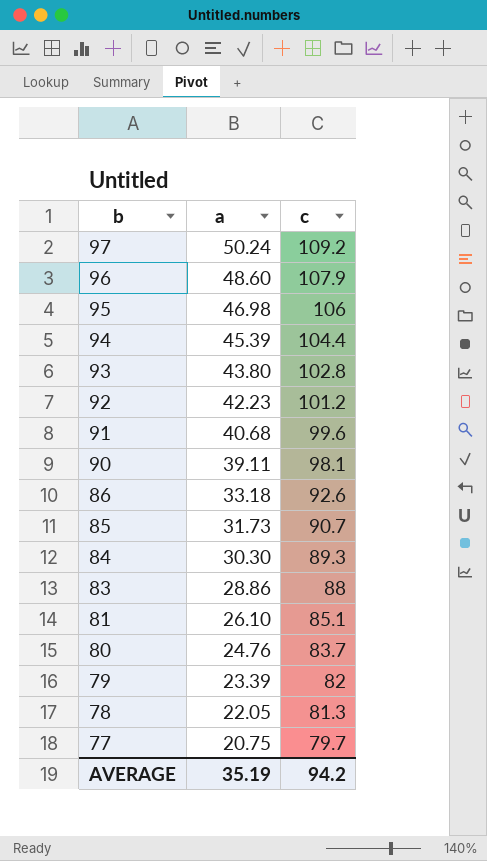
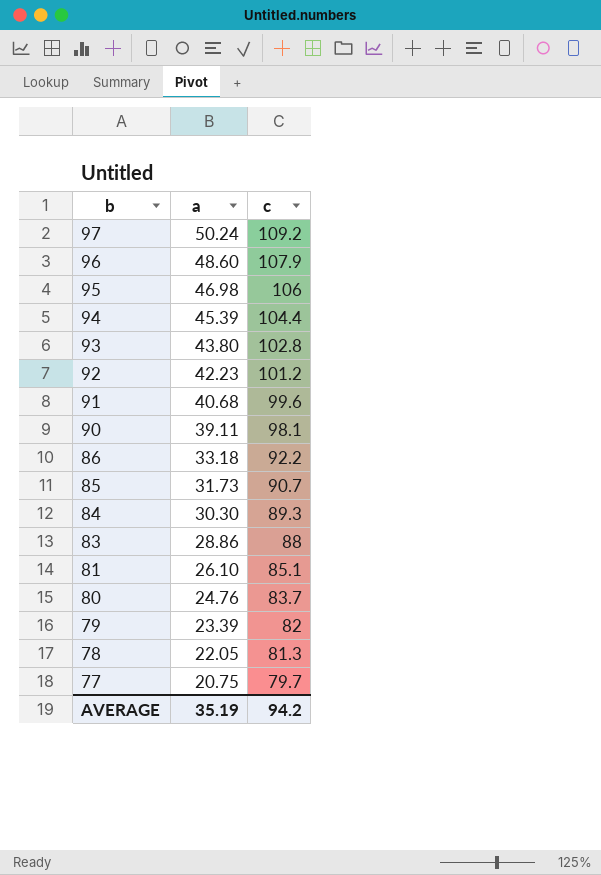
86 | c: 92.6 -> 92.2

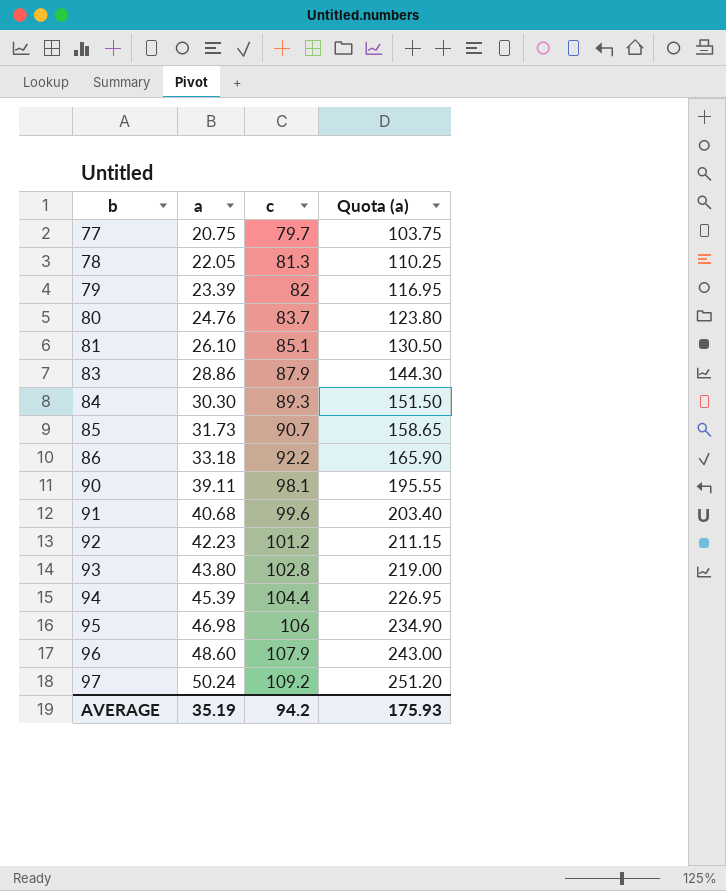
row order: b descending -> b ascending
column Quota (a) | formula: none -> [a] * 5
83 | c: 88 -> 87.9

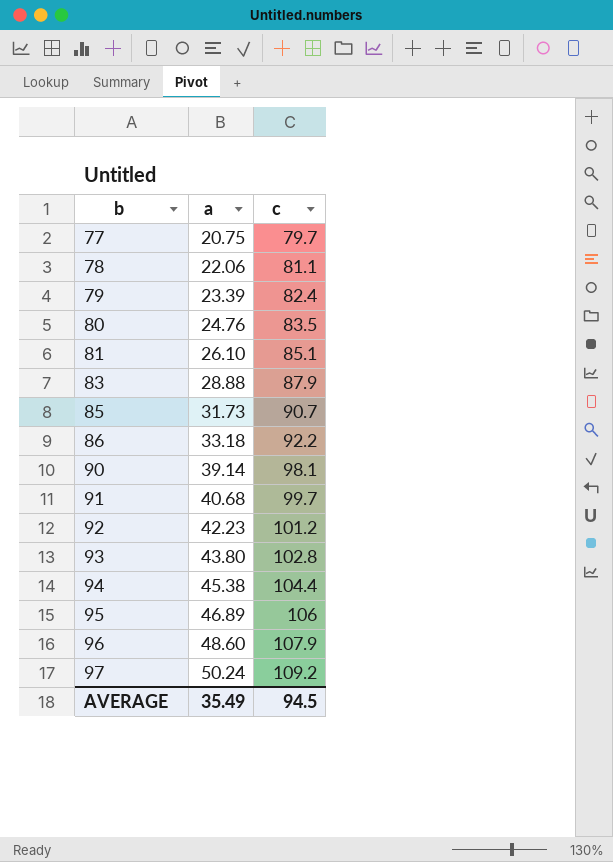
column Quota (a) | formula: [a] * 5 -> none
row 84: 30.30 | 89.3 | 151.50 -> none
78 | a: 22.05 -> 22.06
78 | c: 81.3 -> 81.1
79 | c: 82 -> 82.4
80 | c: 83.7 -> 83.5
83 | a: 28.86 -> 28.88
90 | a: 39.11 -> 39.14
91 | c: 99.6 -> 99.7
94 | a: 45.39 -> 45.38
95 | a: 46.98 -> 46.89
AVERAGE | a: 35.19 -> 35.49
AVERAGE | c: 94.2 -> 94.5

